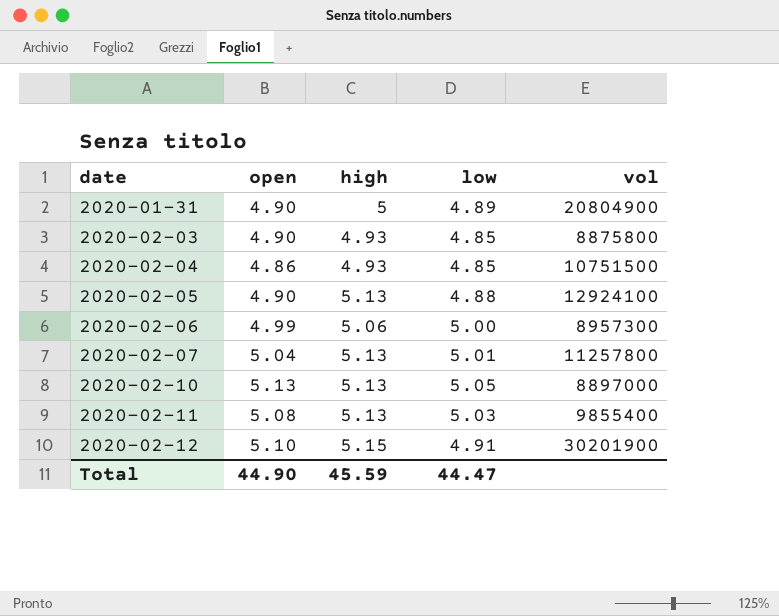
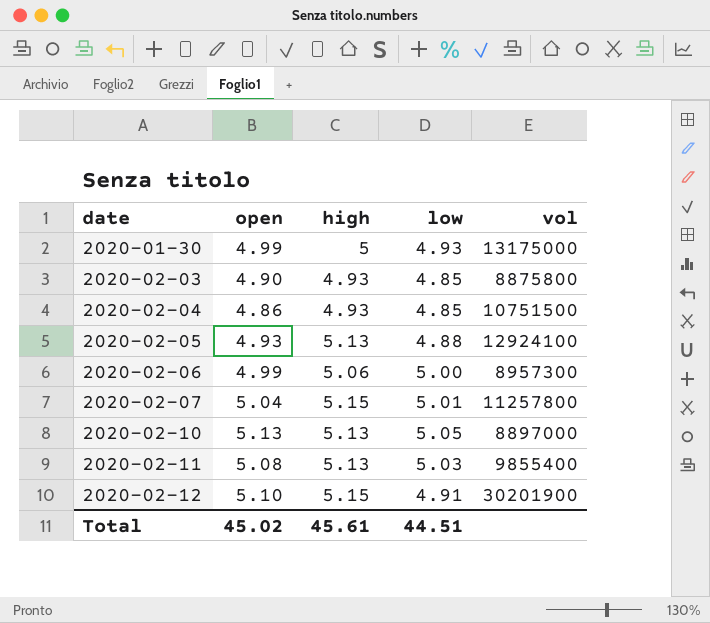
row 2020-01-31: 4.90 | 5 | 4.89 | 20804900 -> none
row 2020-01-30: none -> 4.99 | 5 | 4.93 | 13175000
2020-02-05 | open: 4.90 -> 4.93
2020-02-07 | high: 5.13 -> 5.15
Total | open: 44.90 -> 45.02
Total | high: 45.59 -> 45.61
Total | low: 44.47 -> 44.51

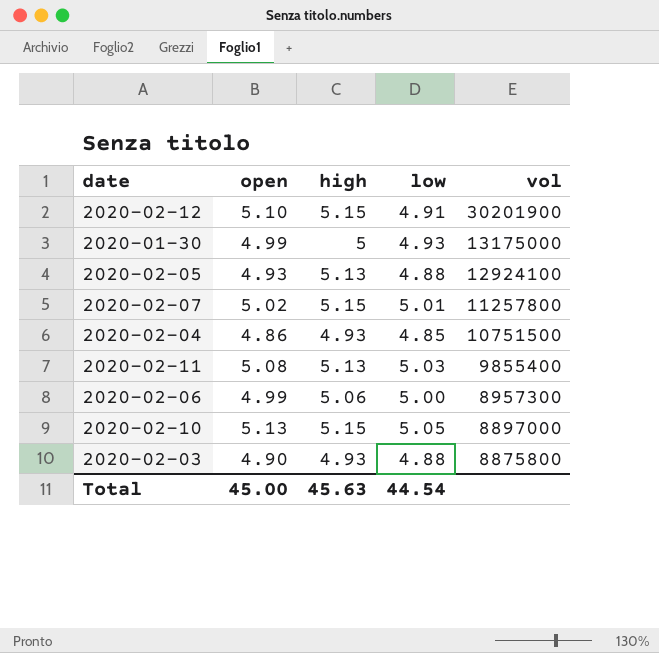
row order: date ascending -> vol descending
2020-02-07 | open: 5.04 -> 5.02
2020-02-10 | high: 5.13 -> 5.15
2020-02-03 | low: 4.85 -> 4.88
Total | open: 45.02 -> 45.00
Total | high: 45.61 -> 45.63
Total | low: 44.51 -> 44.54

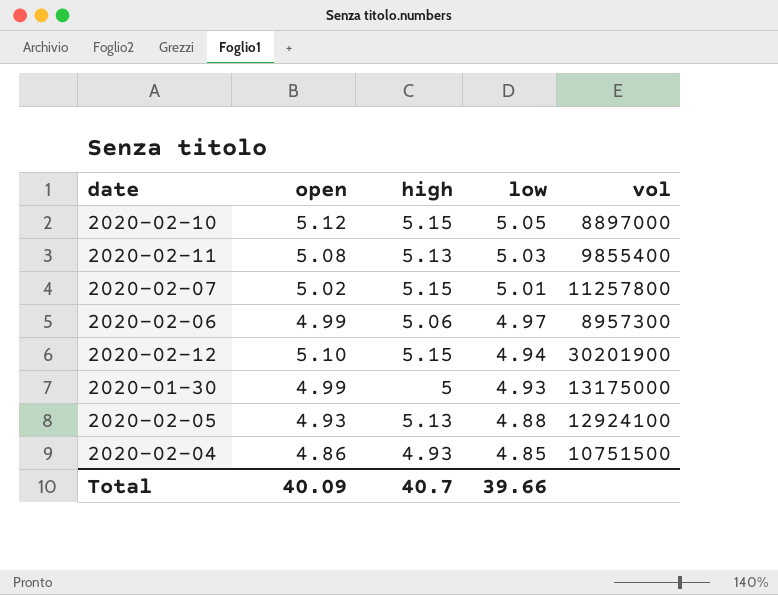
row order: vol descending -> low descending
row 2020-02-03: 4.90 | 4.93 | 4.88 | 8875800 -> none
2020-02-10 | open: 5.13 -> 5.12
2020-02-06 | low: 5.00 -> 4.97
2020-02-12 | low: 4.91 -> 4.94
Total | open: 45.00 -> 40.09
Total | high: 45.63 -> 40.7
Total | low: 44.54 -> 39.66

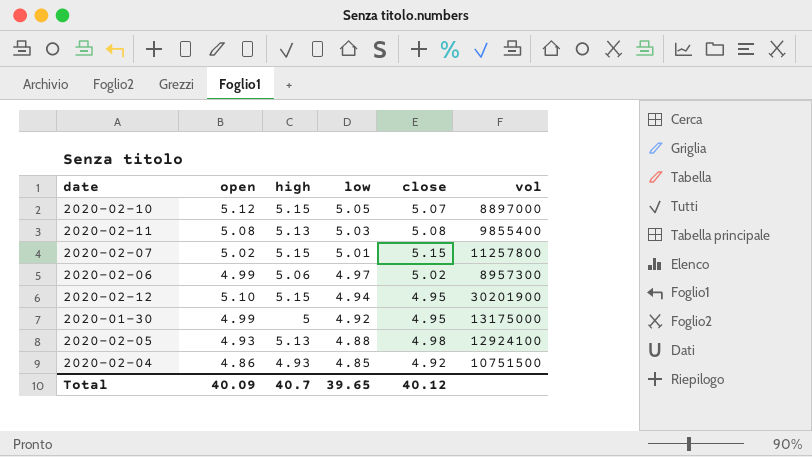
column close | position: none -> 5
2020-01-30 | low: 4.93 -> 4.92
Total | low: 39.66 -> 39.65

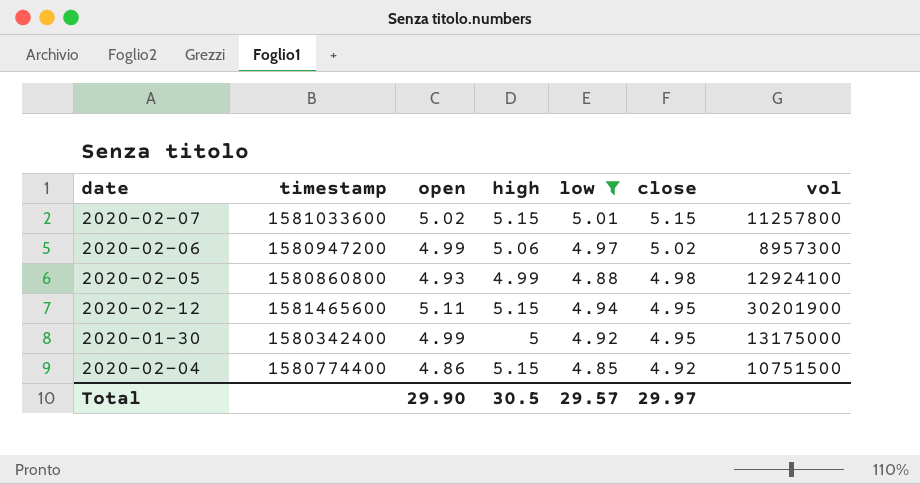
filter: none -> low <= 5.01
row order: low descending -> close descending
column timestamp | position: none -> 2
2020-02-05 | high: 5.13 -> 4.99
2020-02-12 | open: 5.10 -> 5.11
2020-02-04 | high: 4.93 -> 5.15
Total | open: 40.09 -> 29.90
Total | high: 40.7 -> 30.5
Total | low: 39.65 -> 29.57
Total | close: 40.12 -> 29.97

